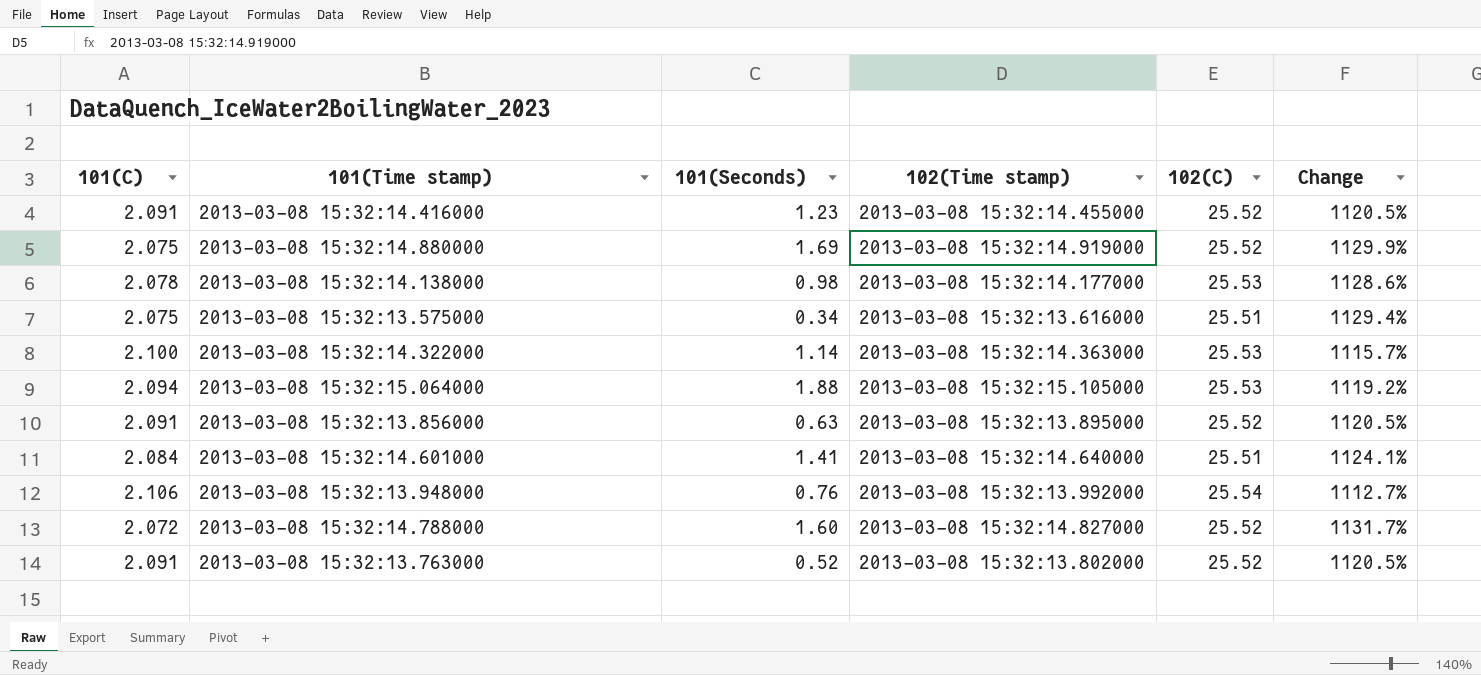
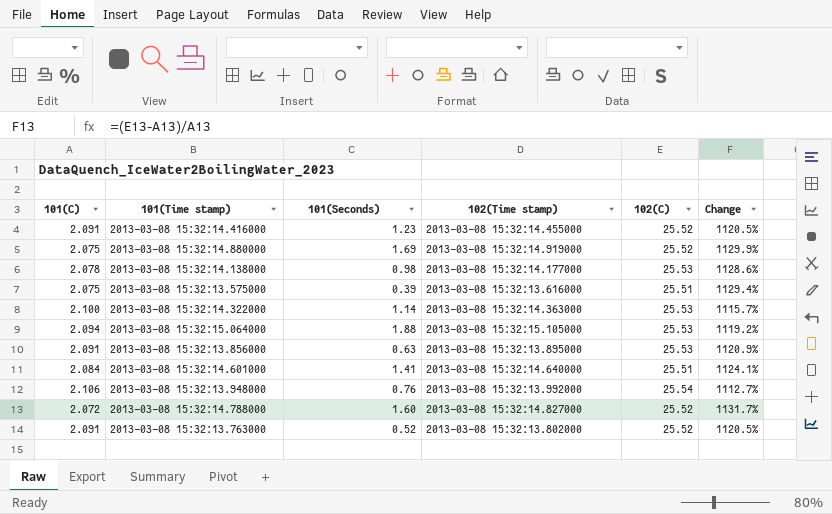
2013-03-08 15:32:13.575000 | 101(Seconds): 0.34 -> 0.39
2013-03-08 15:32:13.856000 | 102(C): 25.52 -> 25.53
2013-03-08 15:32:13.856000 | Change: 1120.5% -> 1120.9%

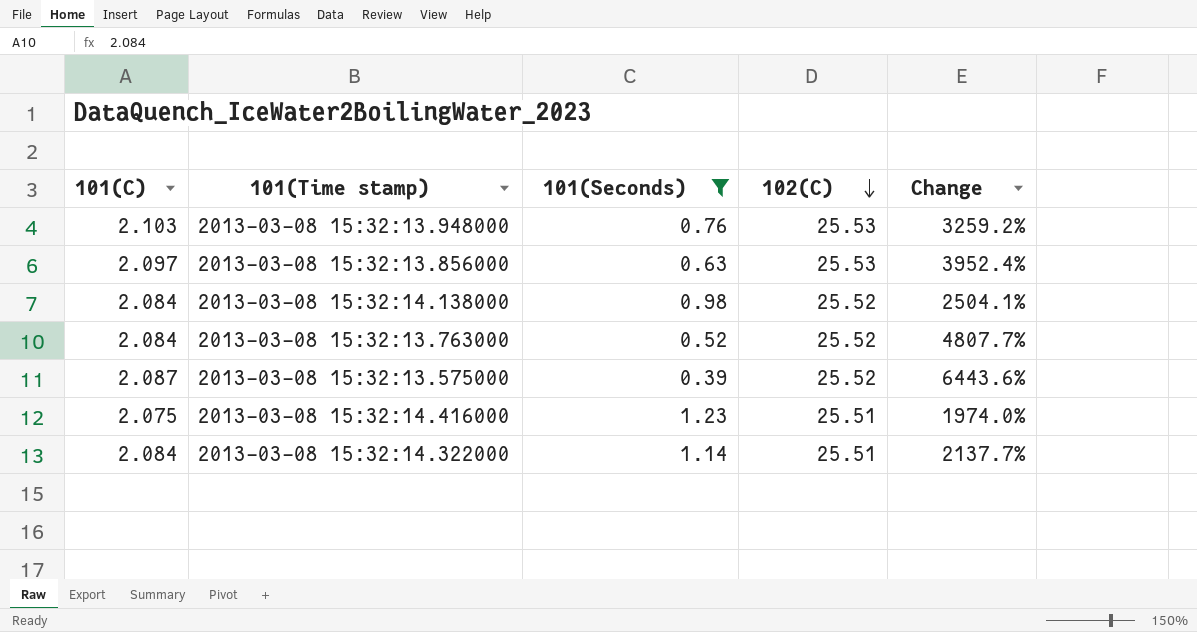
filter: none -> 101(Seconds) <= 1.23
row order: none -> 102(C) descending
column 102(Time stamp) | position: 4 -> none
column Change | formula: ([102(C)] - [101(C)]) / [101(C)] -> ([102(C)] - [101(Seconds)]) / [101(Seconds)]
2013-03-08 15:32:13.948000 | 101(C): 2.106 -> 2.103
2013-03-08 15:32:13.948000 | 102(C): 25.54 -> 25.53
2013-03-08 15:32:13.856000 | 101(C): 2.091 -> 2.097
2013-03-08 15:32:14.138000 | 101(C): 2.078 -> 2.084
2013-03-08 15:32:14.138000 | 102(C): 25.53 -> 25.52
2013-03-08 15:32:13.763000 | 101(C): 2.091 -> 2.084
2013-03-08 15:32:13.575000 | 101(C): 2.075 -> 2.087
2013-03-08 15:32:13.575000 | 102(C): 25.51 -> 25.52
2013-03-08 15:32:14.416000 | 101(C): 2.091 -> 2.075
2013-03-08 15:32:14.416000 | 102(C): 25.52 -> 25.51
2013-03-08 15:32:14.322000 | 101(C): 2.100 -> 2.084
2013-03-08 15:32:14.322000 | 102(C): 25.53 -> 25.51

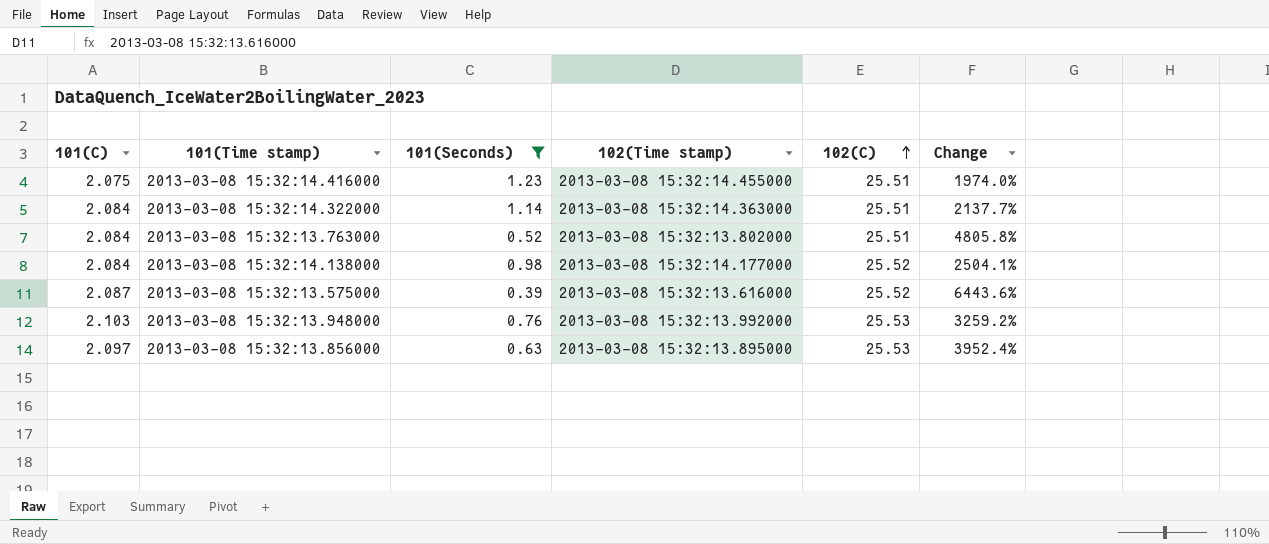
row order: 102(C) descending -> 102(C) ascending
column 102(Time stamp) | position: none -> 4
2013-03-08 15:32:13.763000 | 102(C): 25.52 -> 25.51
2013-03-08 15:32:13.763000 | Change: 4807.7% -> 4805.8%

